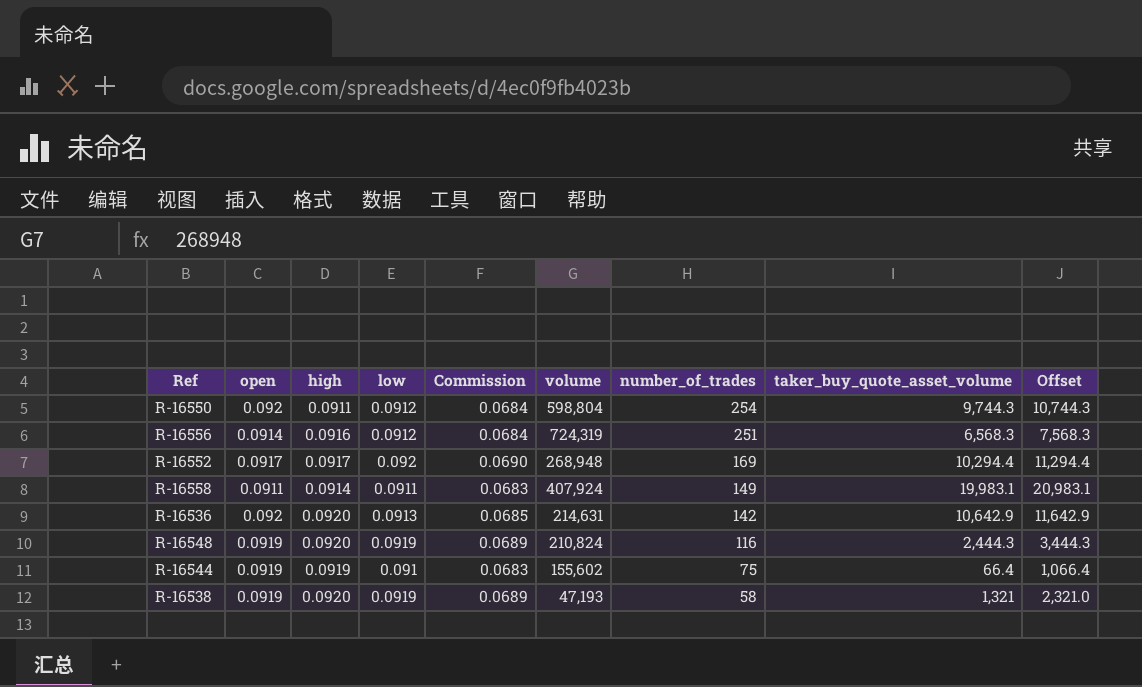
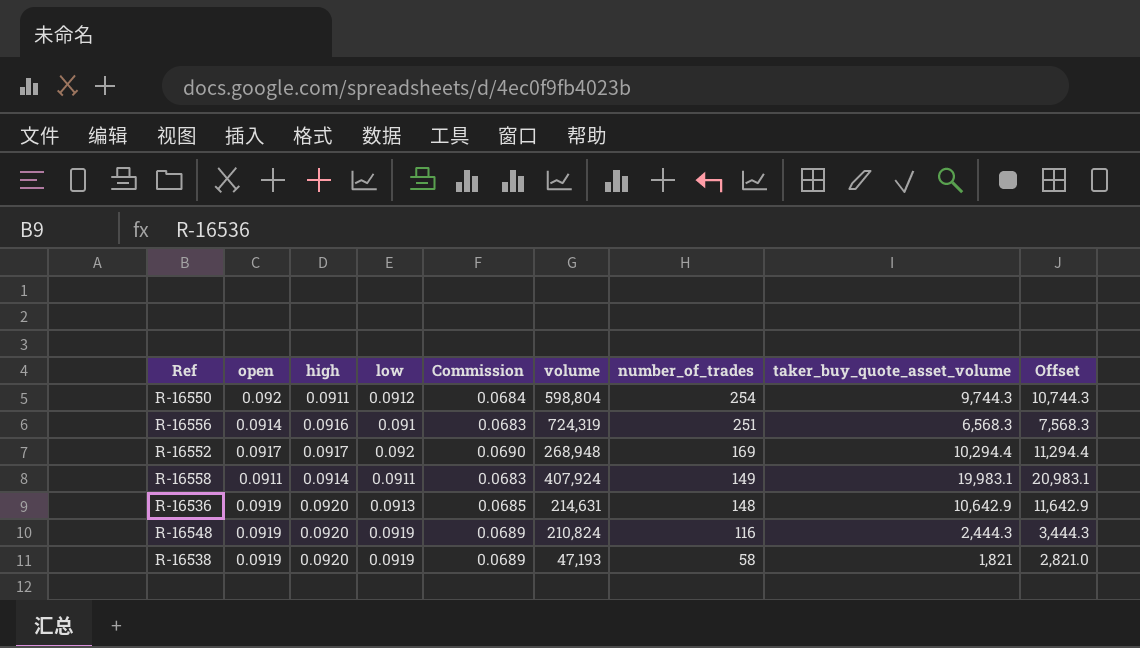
row R-16544: 0.0919 | 0.0919 | 0.091 | 0.0683 | 155,602 | 75 | 66.4 | 1,066.4 -> none
R-16556 | low: 0.0912 -> 0.091
R-16556 | Commission: 0.0684 -> 0.0683
R-16536 | open: 0.092 -> 0.0919
R-16536 | number_of_trades: 142 -> 148
R-16538 | taker_buy_quote_asset_volume: 1,321 -> 1,821
R-16538 | Offset: 2,321.0 -> 2,821.0

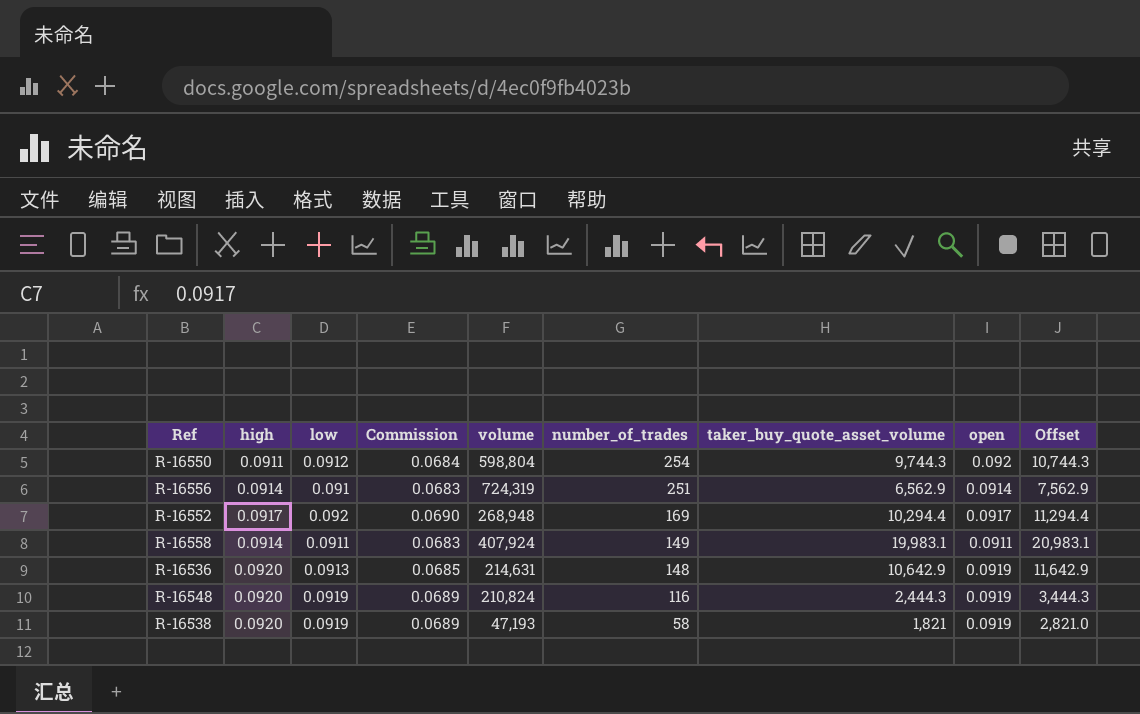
column open | position: 2 -> 8
R-16556 | high: 0.0916 -> 0.0914
R-16556 | taker_buy_quote_asset_volume: 6,568.3 -> 6,562.9
R-16556 | Offset: 7,568.3 -> 7,562.9

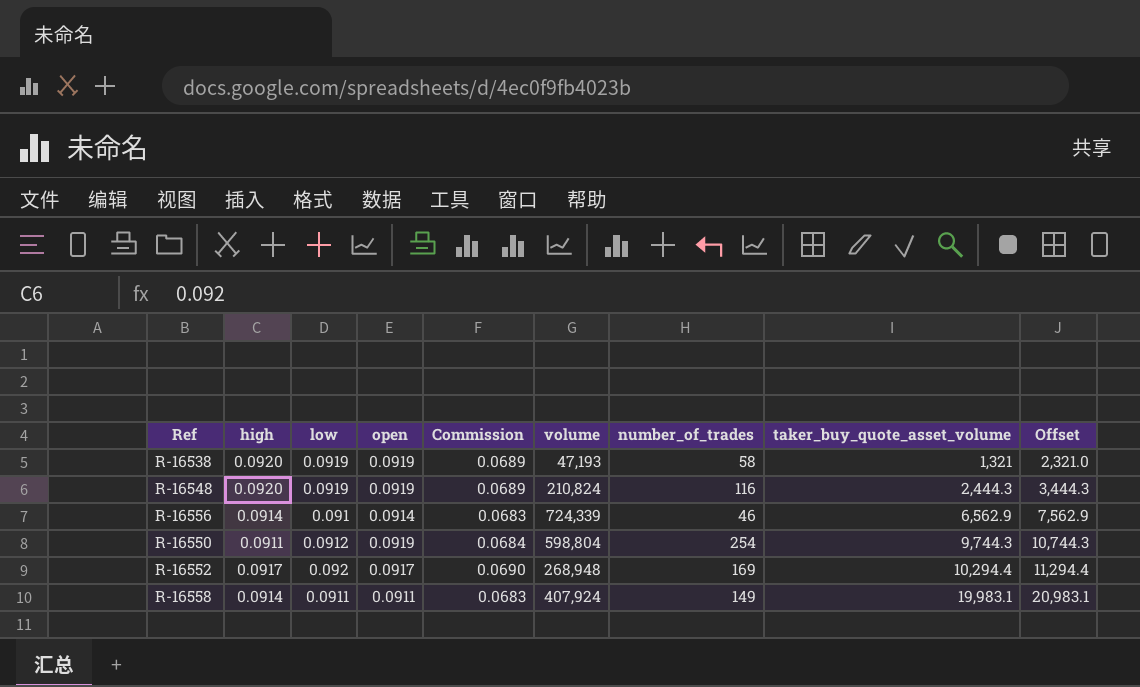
row order: number_of_trades descending -> taker_buy_quote_asset_volume ascending
column open | position: 8 -> 4
row R-16536: 0.0920 | 0.0913 | 0.0685 | 214,631 | 148 | 10,642.9 | 0.0919 | 11,642.9 -> none
R-16538 | taker_buy_quote_asset_volume: 1,821 -> 1,321
R-16538 | Offset: 2,821.0 -> 2,321.0
R-16556 | volume: 724,319 -> 724,339
R-16556 | number_of_trades: 251 -> 46
R-16550 | open: 0.092 -> 0.0919

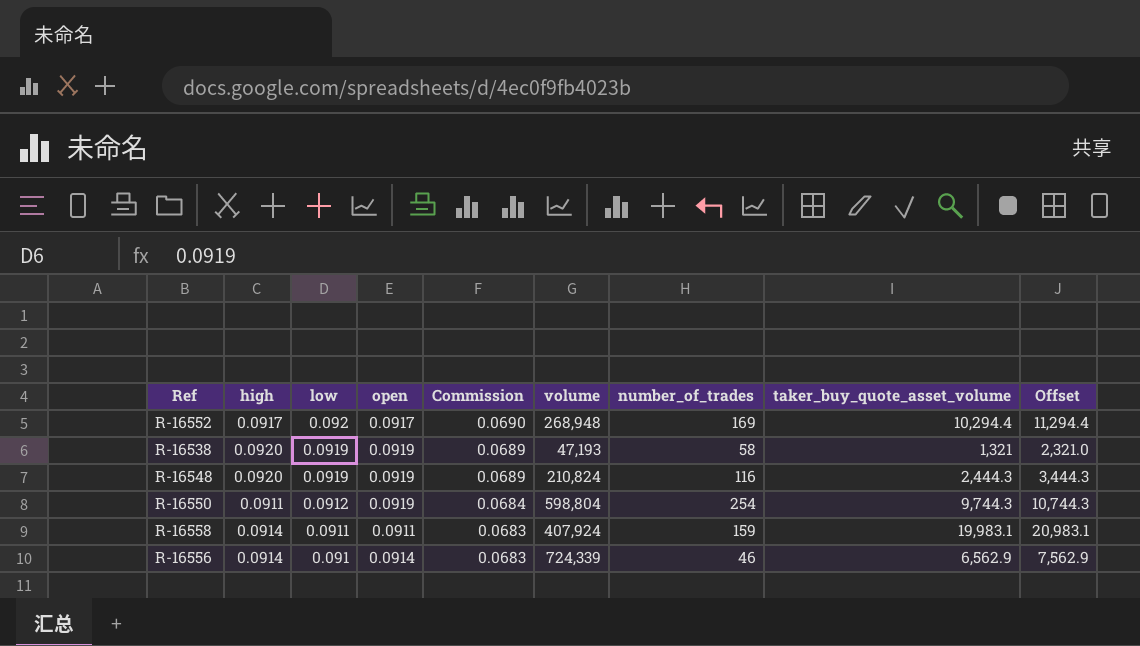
row order: taker_buy_quote_asset_volume ascending -> low descending
R-16558 | number_of_trades: 149 -> 159

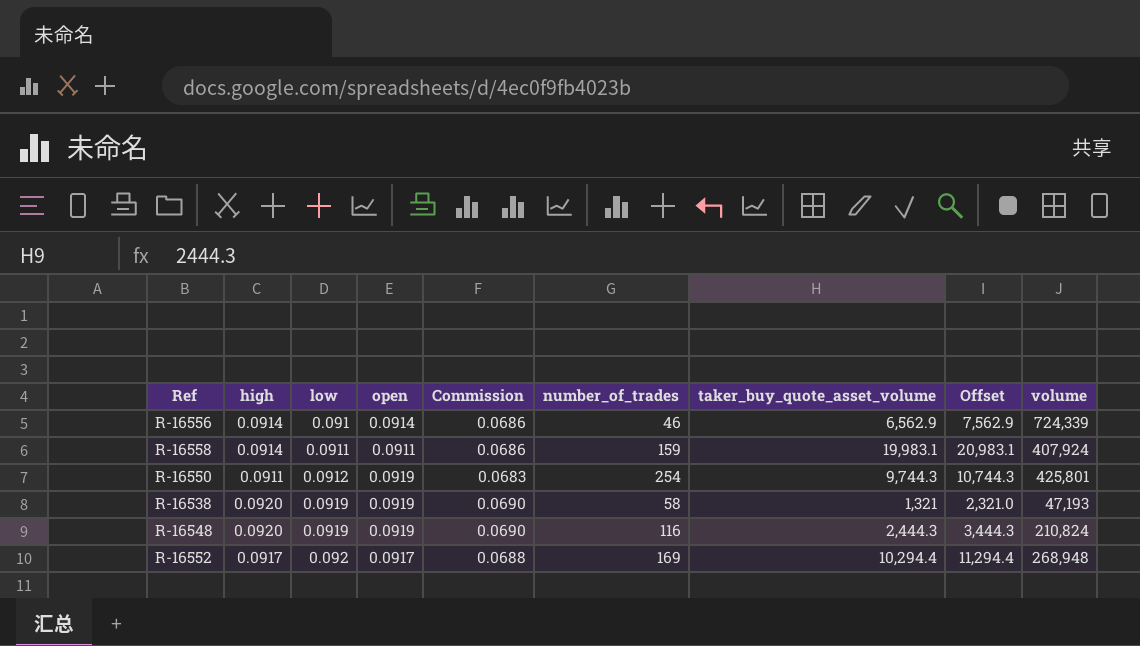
row order: low descending -> low ascending
column Commission | formula: [low] * 0.75 -> [high] * 0.75
column volume | position: 6 -> 9
R-16550 | volume: 598,804 -> 425,801

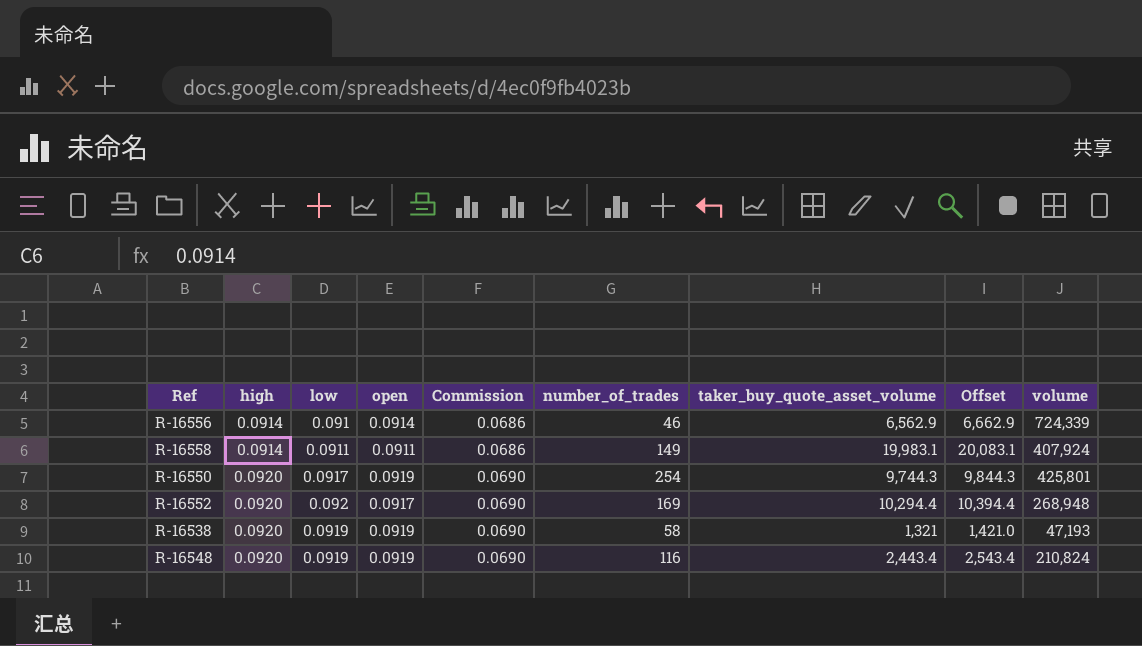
row order: low ascending -> high ascending
column Offset | formula: [taker_buy_quote_asset_volume] + 1000 -> [taker_buy_quote_asset_volume] + 100
R-16558 | number_of_trades: 159 -> 149
R-16550 | high: 0.0911 -> 0.0920
R-16550 | low: 0.0912 -> 0.0917
R-16550 | Commission: 0.0683 -> 0.0690
R-16552 | high: 0.0917 -> 0.0920
R-16552 | Commission: 0.0688 -> 0.0690
R-16548 | taker_buy_quote_asset_volume: 2,444.3 -> 2,443.4

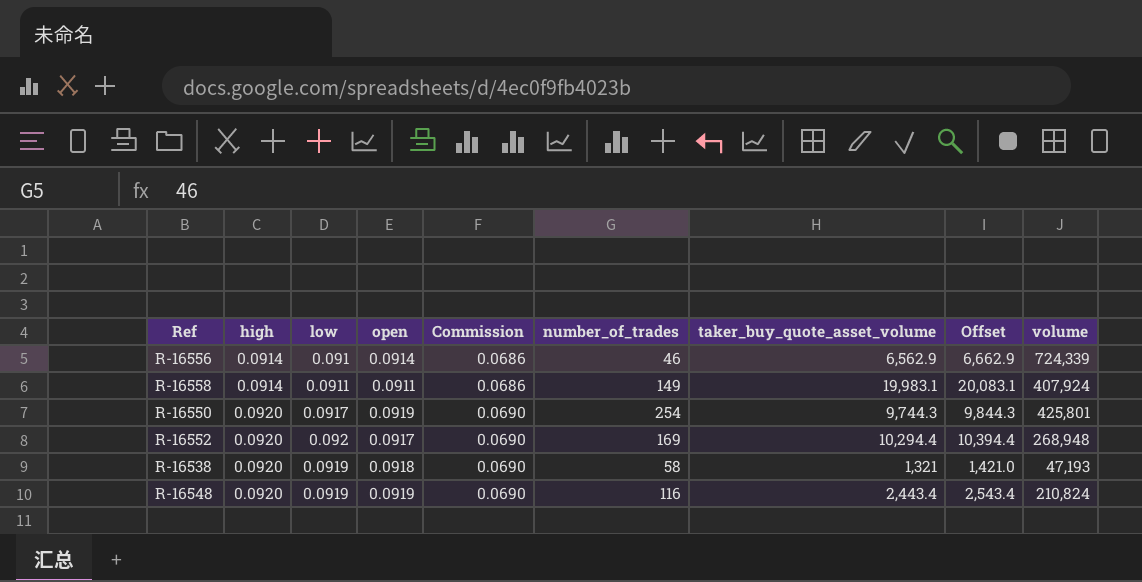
R-16538 | open: 0.0919 -> 0.0918

